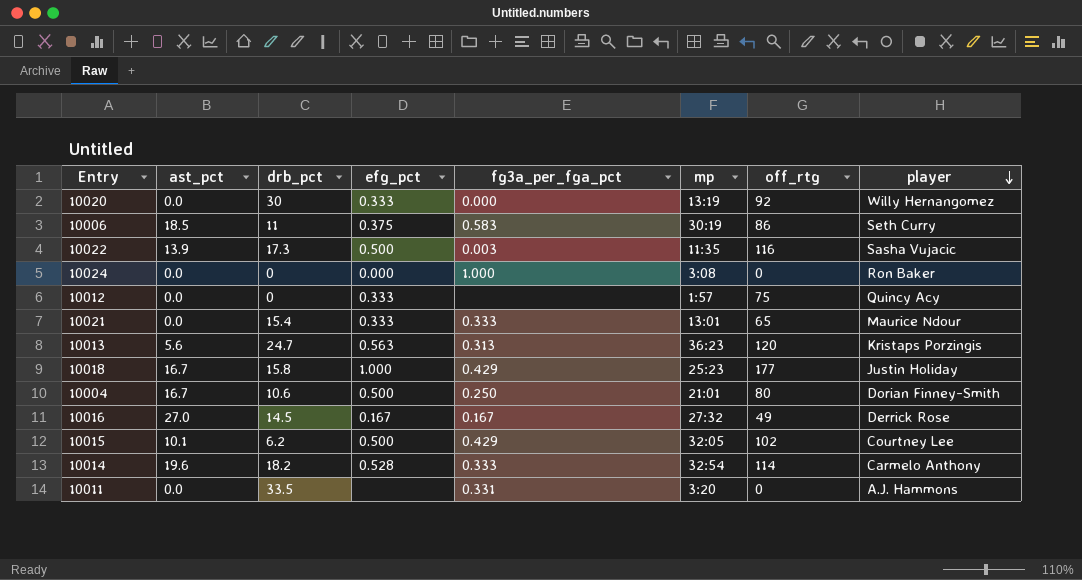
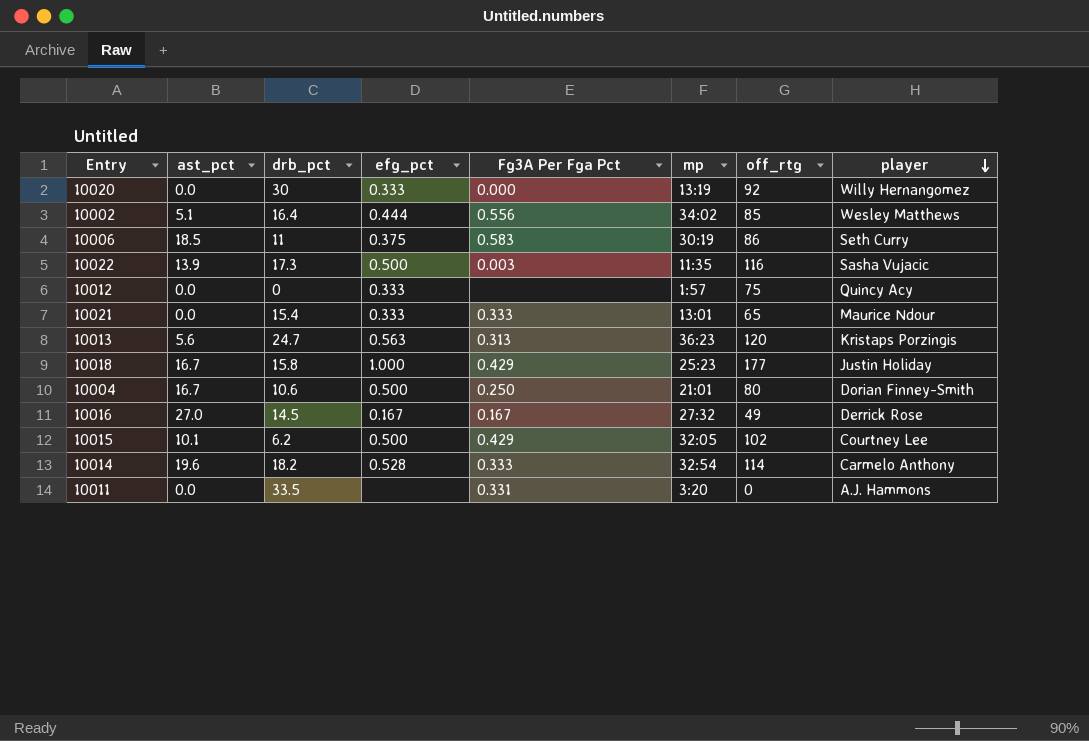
column name: fg3a_per_fga_pct -> Fg3A Per Fga Pct
row 10024: 0.0 | 0 | 0.000 | 1.000 | 3:08 | 0 | Ron Baker -> none
row 10002: none -> 5.1 | 16.4 | 0.444 | 0.556 | 34:02 | 85 | Wesley Matthews

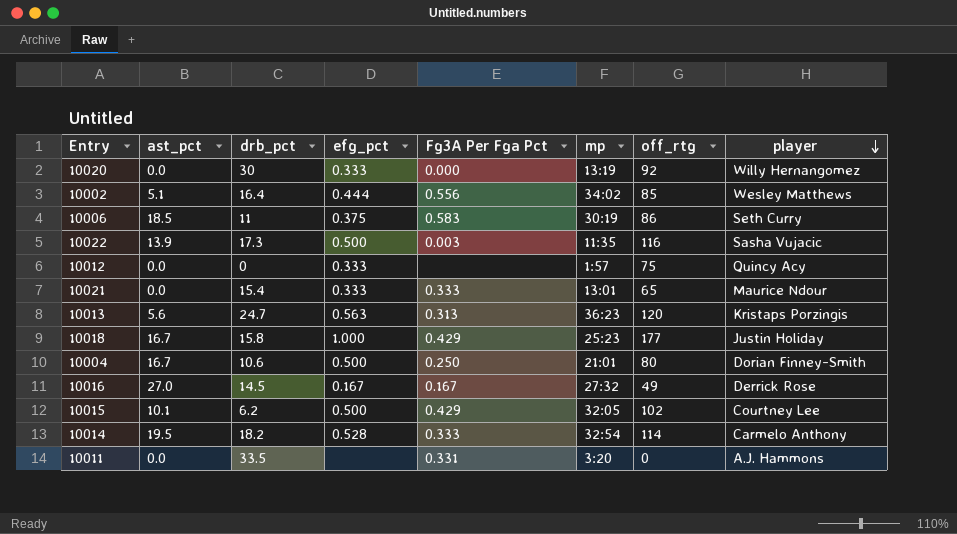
10014 | ast_pct: 19.6 -> 19.5

